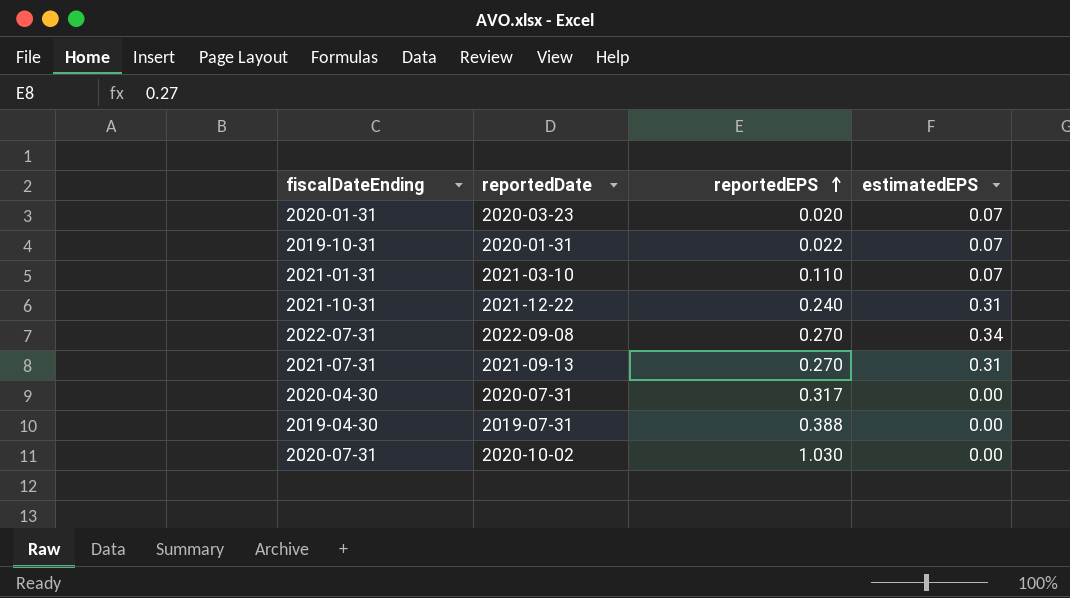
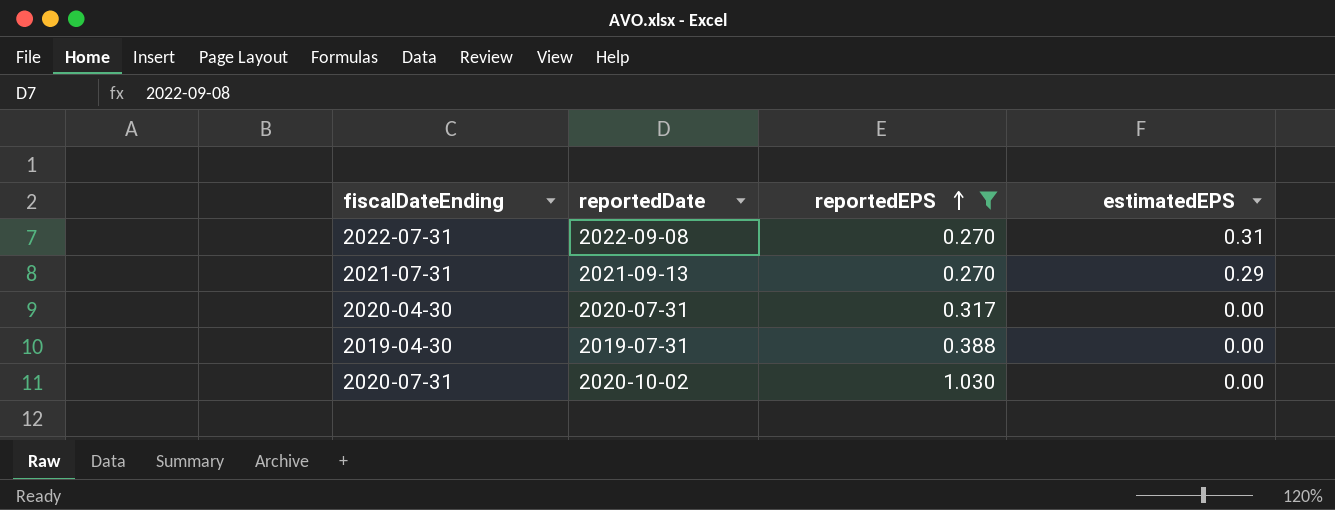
filter: none -> reportedEPS >= 0.270
2022-07-31 | estimatedEPS: 0.34 -> 0.31
2021-07-31 | estimatedEPS: 0.31 -> 0.29

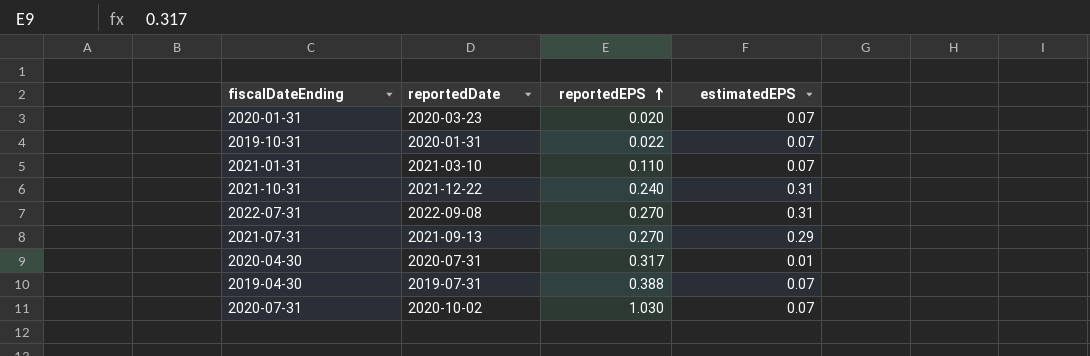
filter: reportedEPS >= 0.270 -> none
2020-04-30 | estimatedEPS: 0.00 -> 0.01
2019-04-30 | estimatedEPS: 0.00 -> 0.07
2020-07-31 | estimatedEPS: 0.00 -> 0.07

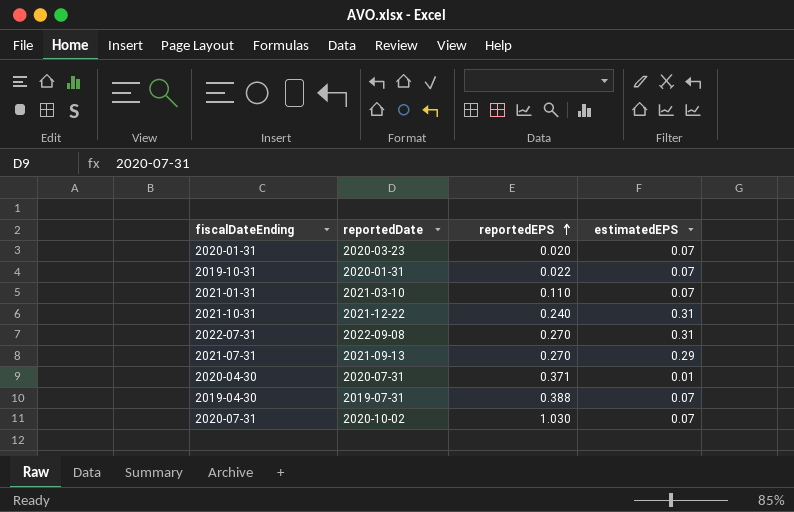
2020-04-30 | reportedEPS: 0.317 -> 0.371

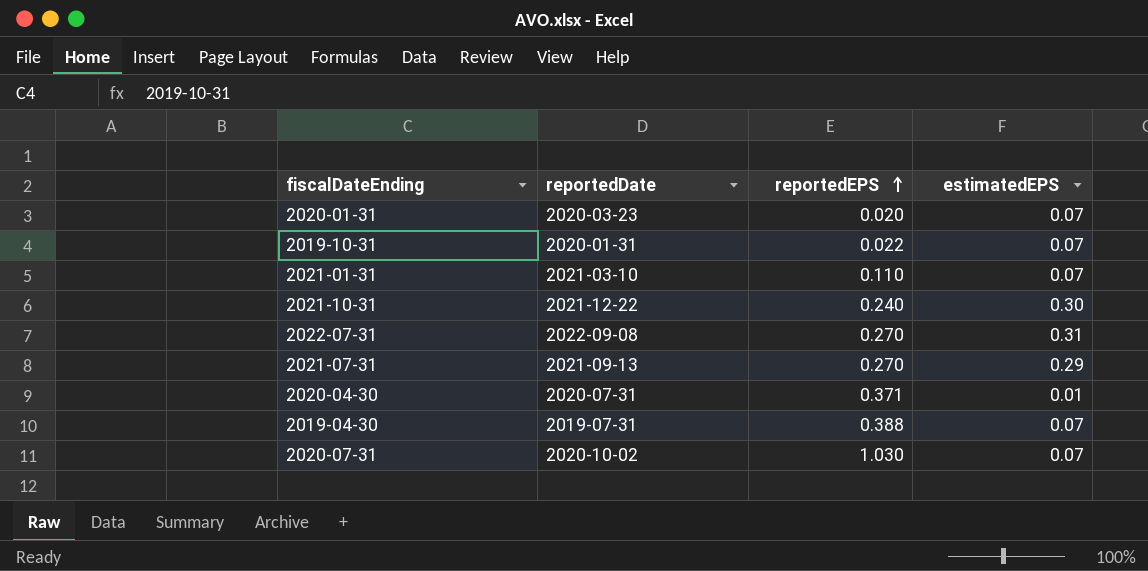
2021-10-31 | estimatedEPS: 0.31 -> 0.30

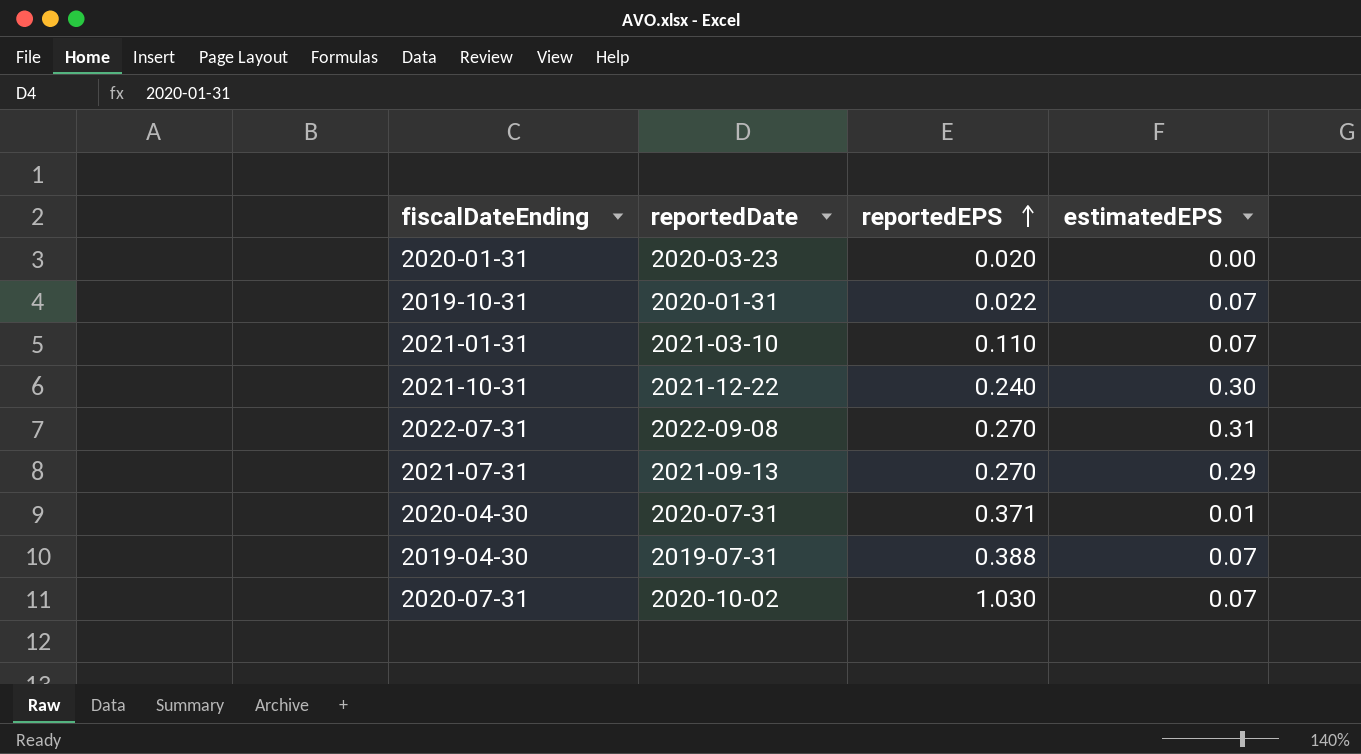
2020-01-31 | estimatedEPS: 0.07 -> 0.00

